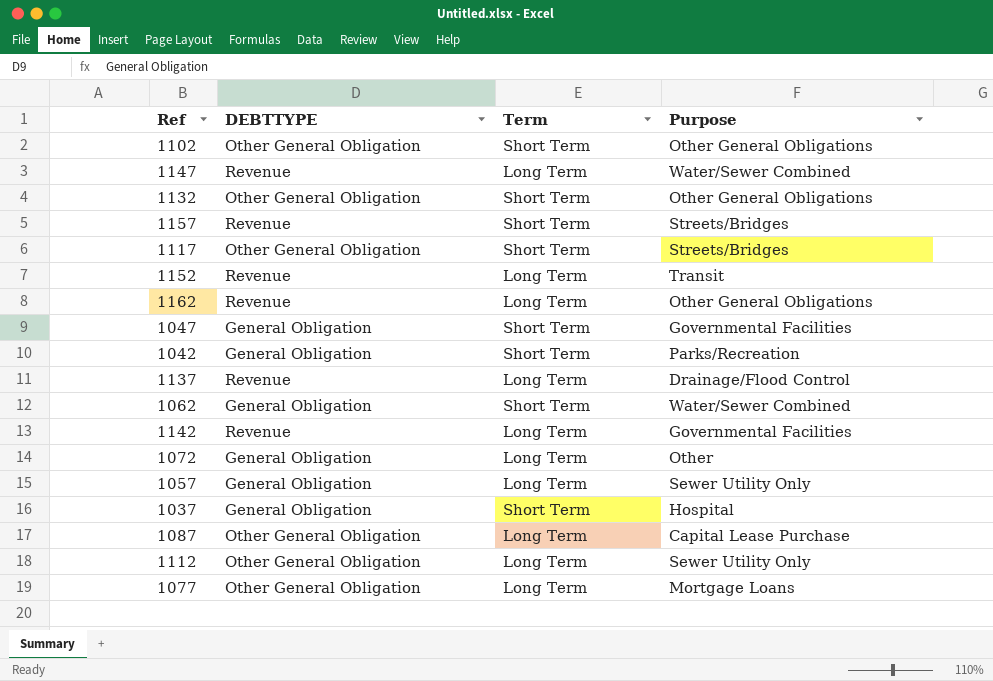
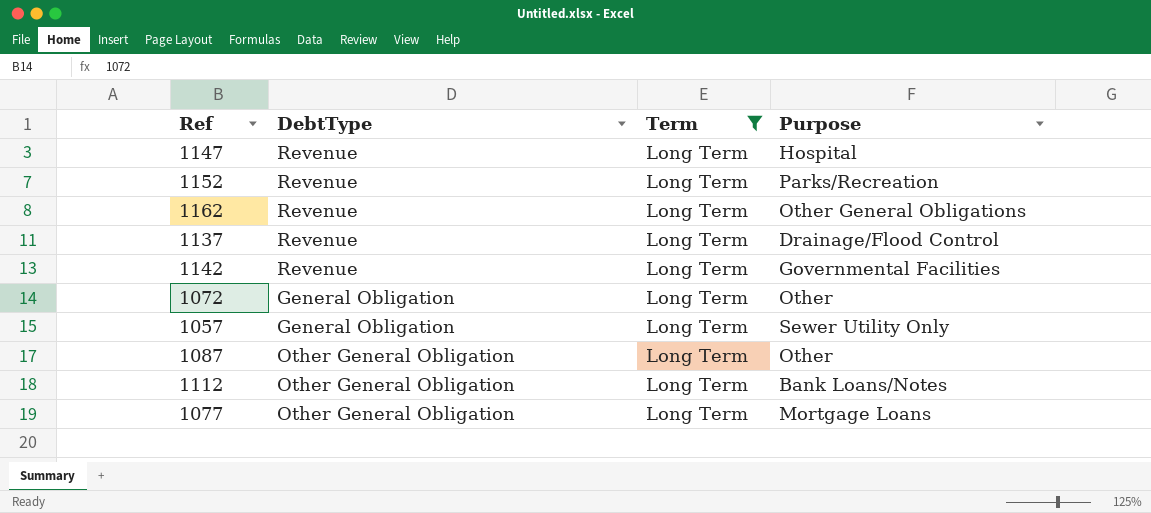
filter: none -> Term = Long Term
column name: DEBTTYPE -> DebtType
1147 | Purpose: Water/Sewer Combined -> Hospital
1152 | Purpose: Transit -> Parks/Recreation
1087 | Purpose: Capital Lease Purchase -> Other
1112 | Purpose: Sewer Utility Only -> Bank Loans/Notes

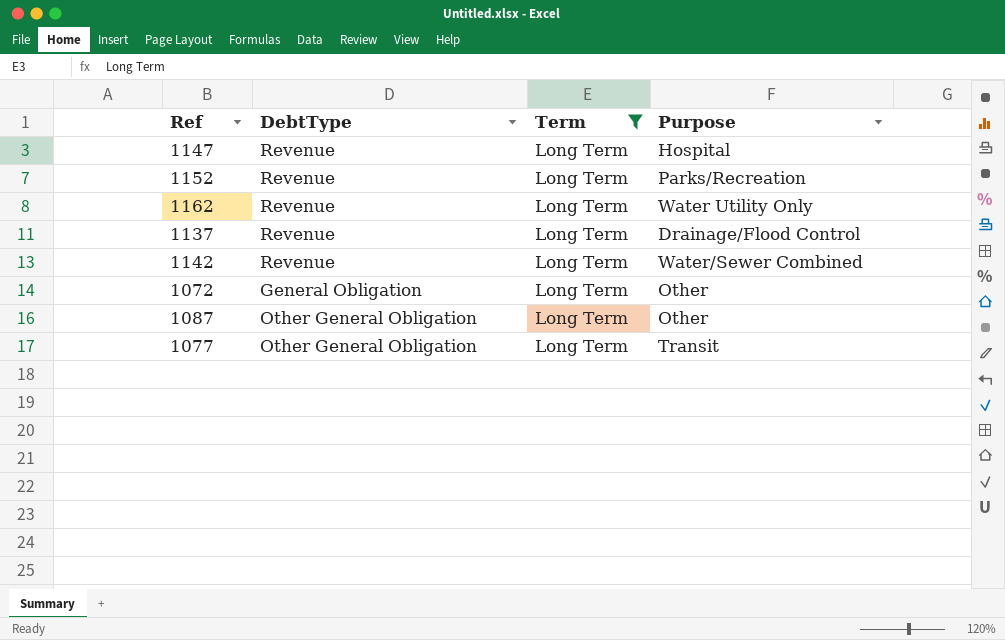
row 1057: General Obligation | Long Term | Sewer Utility Only -> none
row 1112: Other General Obligation | Long Term | Bank Loans/Notes -> none
1162 | Purpose: Other General Obligations -> Water Utility Only
1142 | Purpose: Governmental Facilities -> Water/Sewer Combined
1077 | Purpose: Mortgage Loans -> Transit

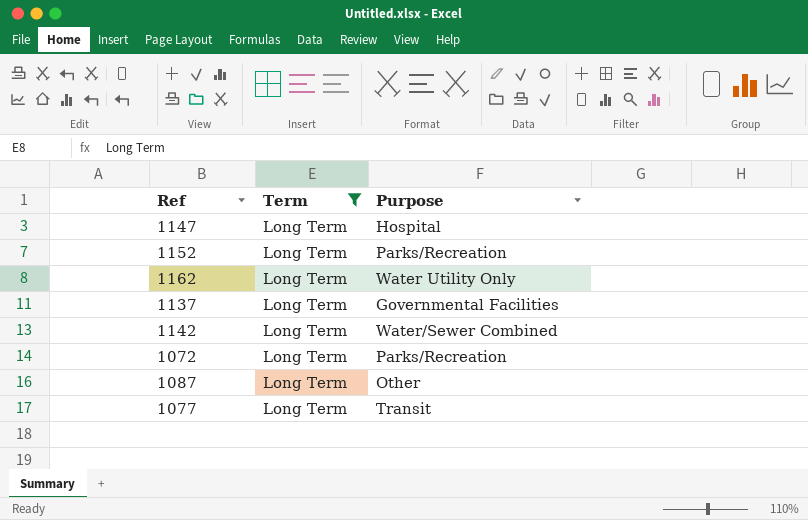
column DebtType | position: 2 -> none
1137 | Purpose: Drainage/Flood Control -> Governmental Facilities
1072 | Purpose: Other -> Parks/Recreation

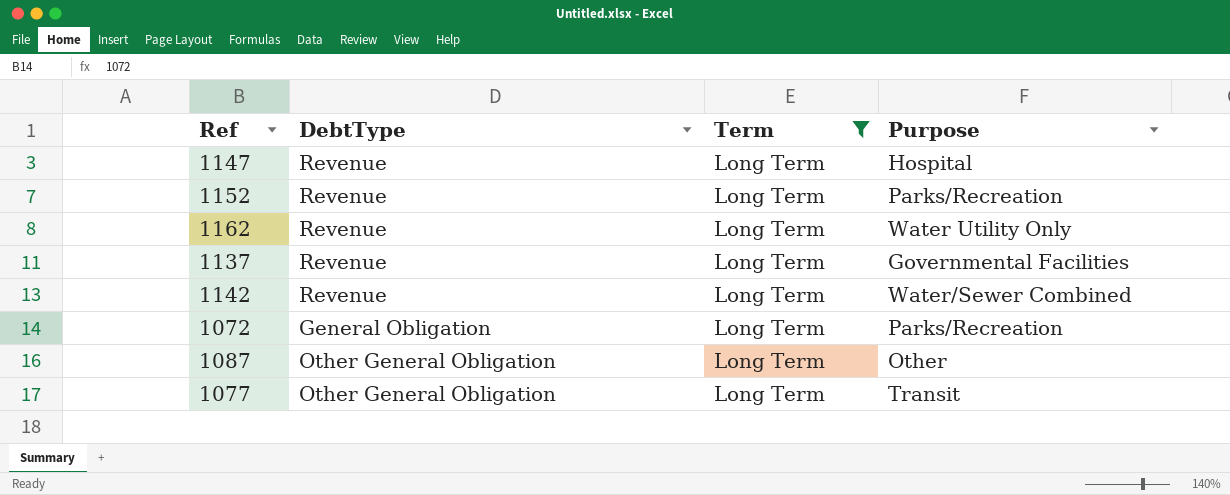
column DebtType | position: none -> 2

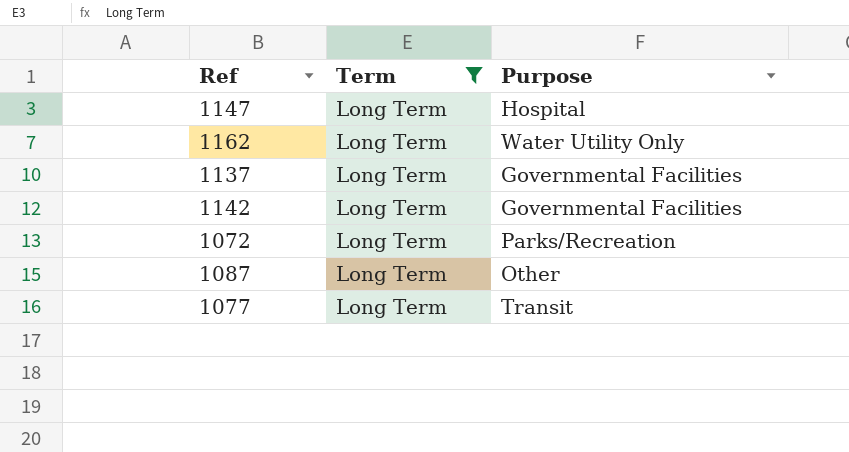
column DebtType | position: 2 -> none
row 1152: Revenue | Long Term | Parks/Recreation -> none
1142 | Purpose: Water/Sewer Combined -> Governmental Facilities

